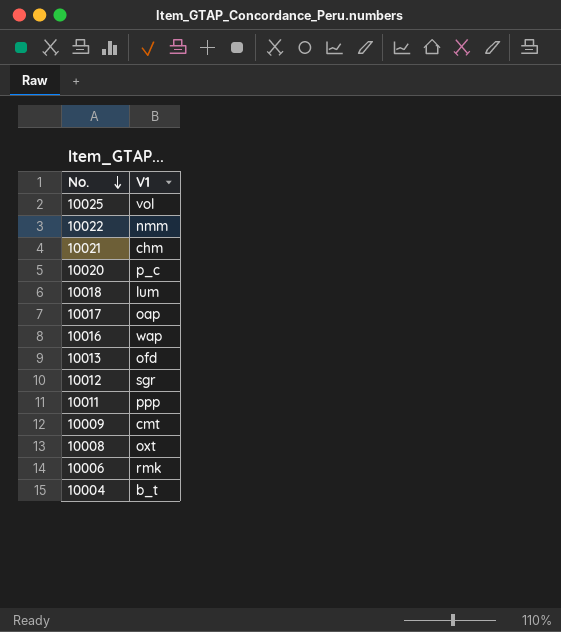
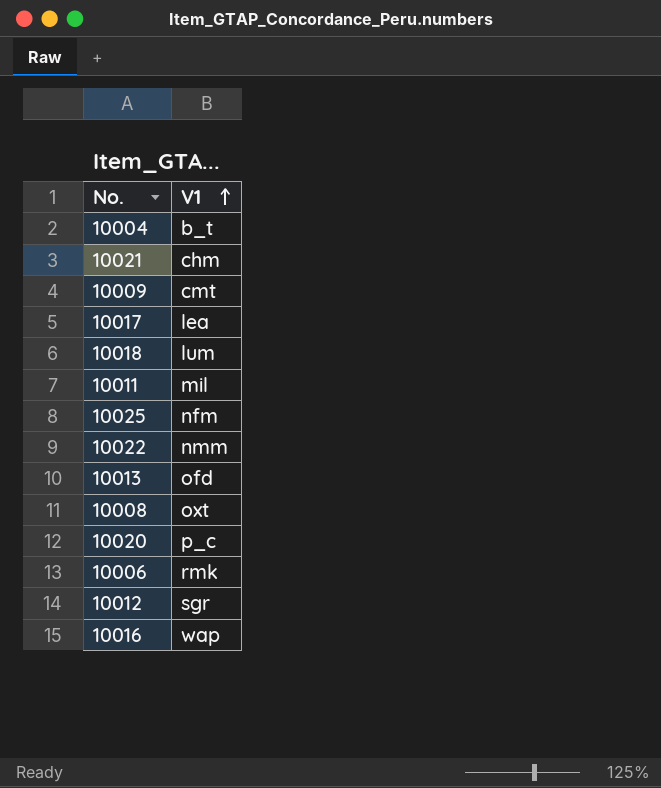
row order: No. descending -> V1 ascending
10017 | V1: oap -> lea
10011 | V1: ppp -> mil
10025 | V1: vol -> nfm

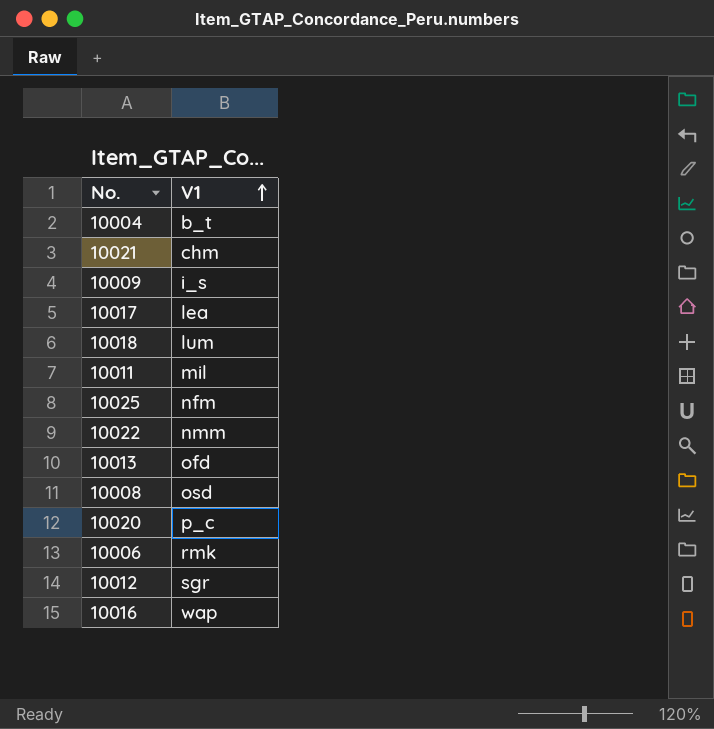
10009 | V1: cmt -> i_s
10008 | V1: oxt -> osd

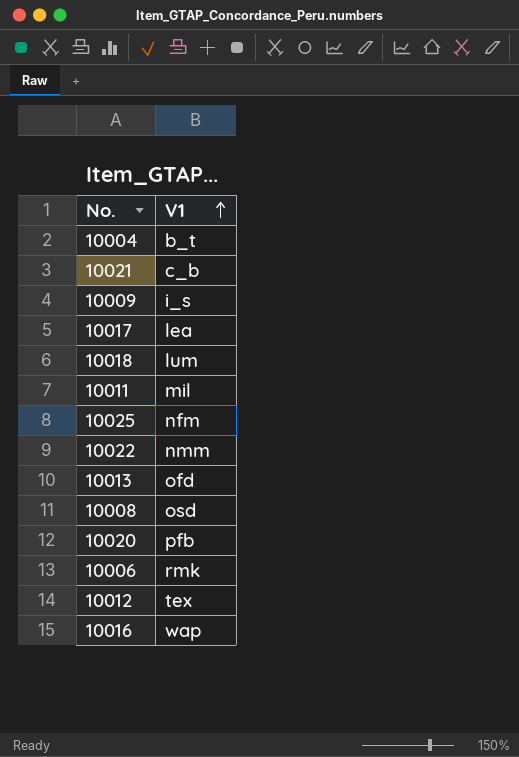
10021 | V1: chm -> c_b
10020 | V1: p_c -> pfb
10012 | V1: sgr -> tex

